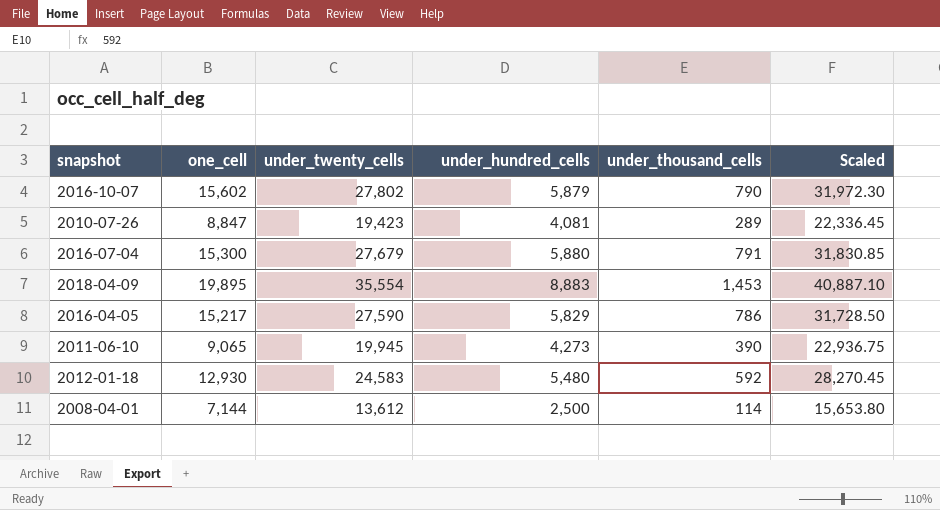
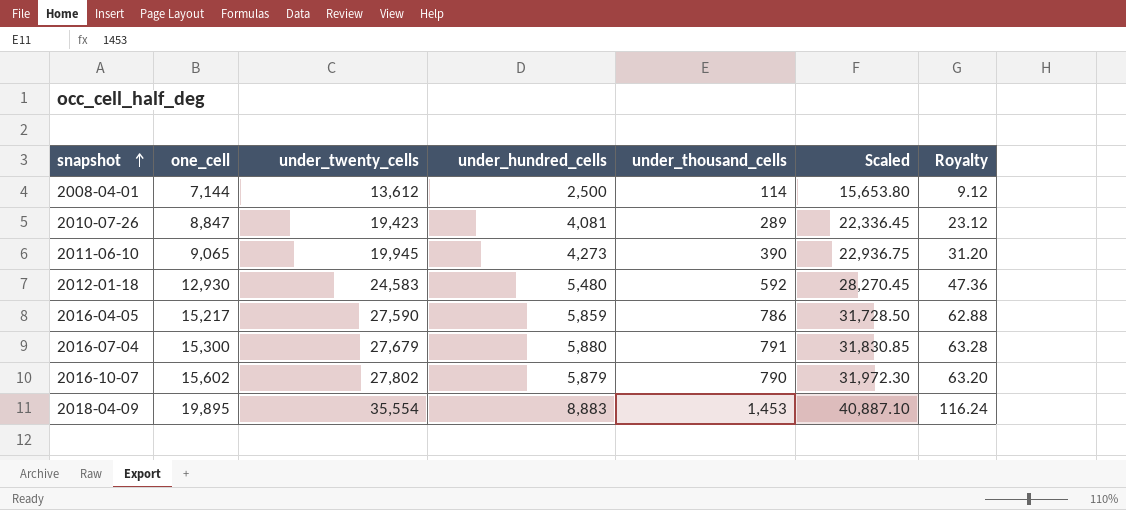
row order: none -> snapshot ascending
column Royalty | formula: none -> [under_thousand_cells] * 0.08
2016-04-05 | under_hundred_cells: 5,829 -> 5,859

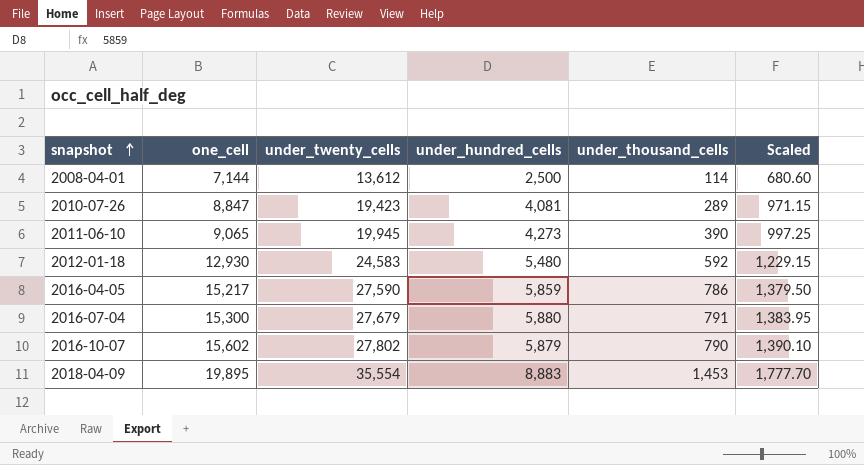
column Royalty | formula: [under_thousand_cells] * 0.08 -> none
column Scaled | formula: [under_twenty_cells] * 1.15 -> [under_twenty_cells] * 0.05

